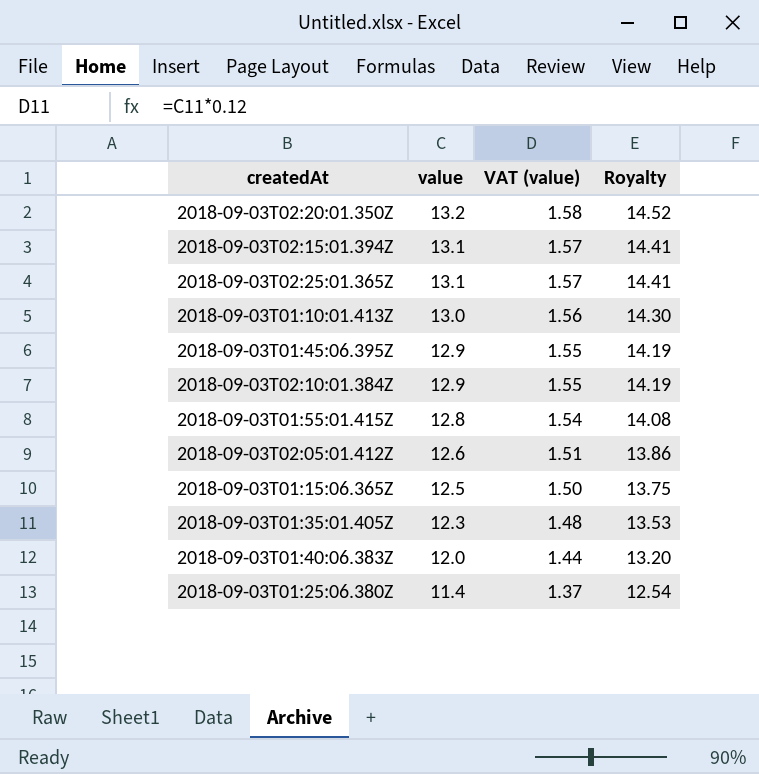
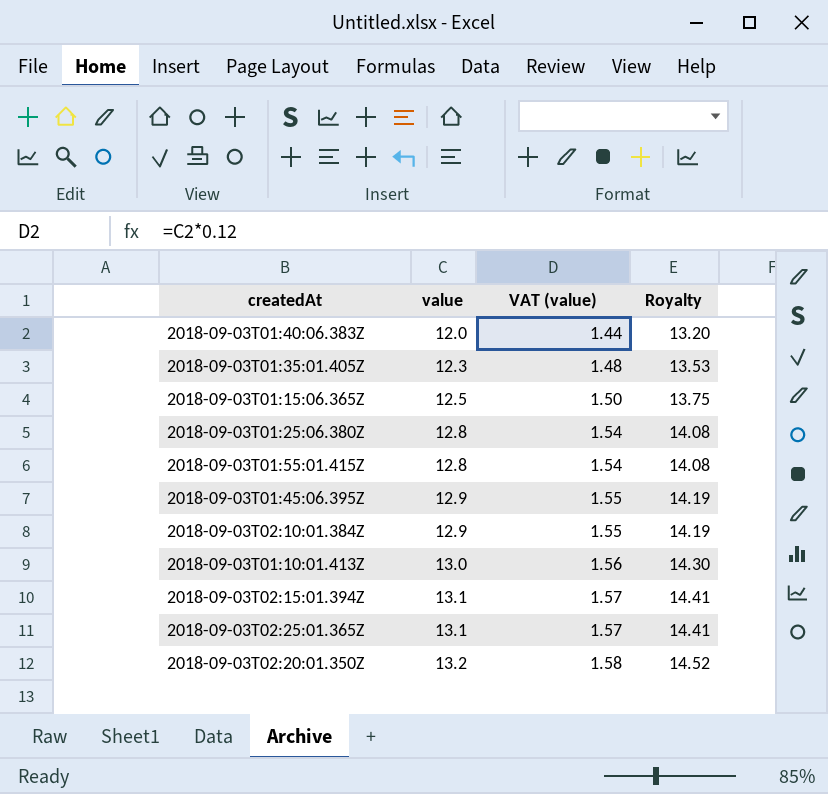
row order: value descending -> value ascending
row 2018-09-03T02:05:01.412Z: 12.6 | 1.51 | 13.86 -> none
2018-09-03T01:25:06.380Z | value: 11.4 -> 12.8
2018-09-03T01:25:06.380Z | VAT (value): 1.37 -> 1.54
2018-09-03T01:25:06.380Z | Royalty: 12.54 -> 14.08

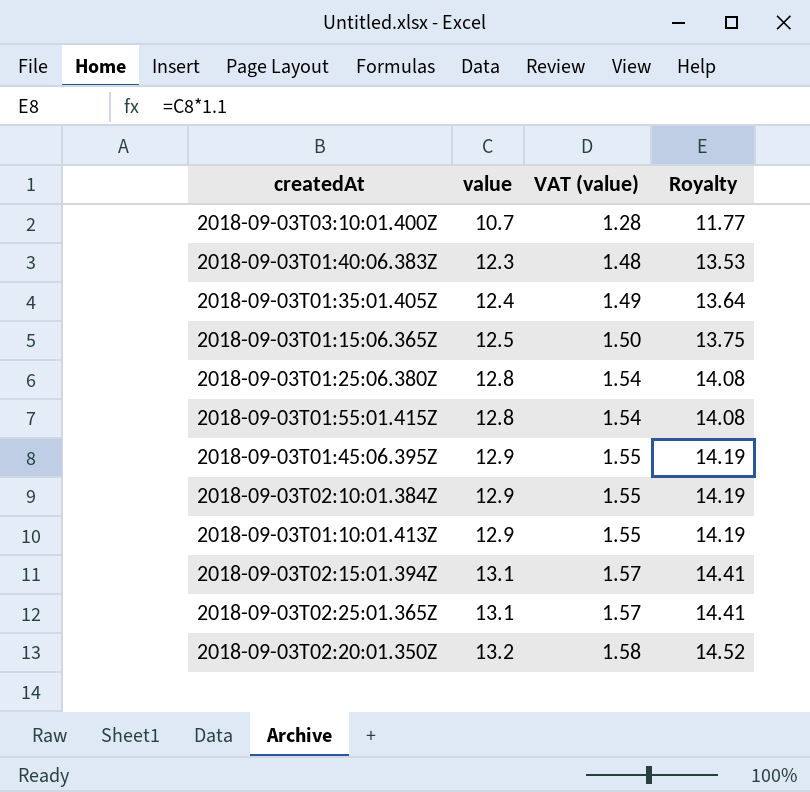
row 2018-09-03T03:10:01.400Z: none -> 10.7 | 1.28 | 11.77
2018-09-03T01:40:06.383Z | value: 12.0 -> 12.3
2018-09-03T01:40:06.383Z | VAT (value): 1.44 -> 1.48
2018-09-03T01:40:06.383Z | Royalty: 13.20 -> 13.53
2018-09-03T01:35:01.405Z | value: 12.3 -> 12.4
2018-09-03T01:35:01.405Z | VAT (value): 1.48 -> 1.49
2018-09-03T01:35:01.405Z | Royalty: 13.53 -> 13.64
2018-09-03T01:10:01.413Z | value: 13.0 -> 12.9
2018-09-03T01:10:01.413Z | VAT (value): 1.56 -> 1.55
2018-09-03T01:10:01.413Z | Royalty: 14.30 -> 14.19

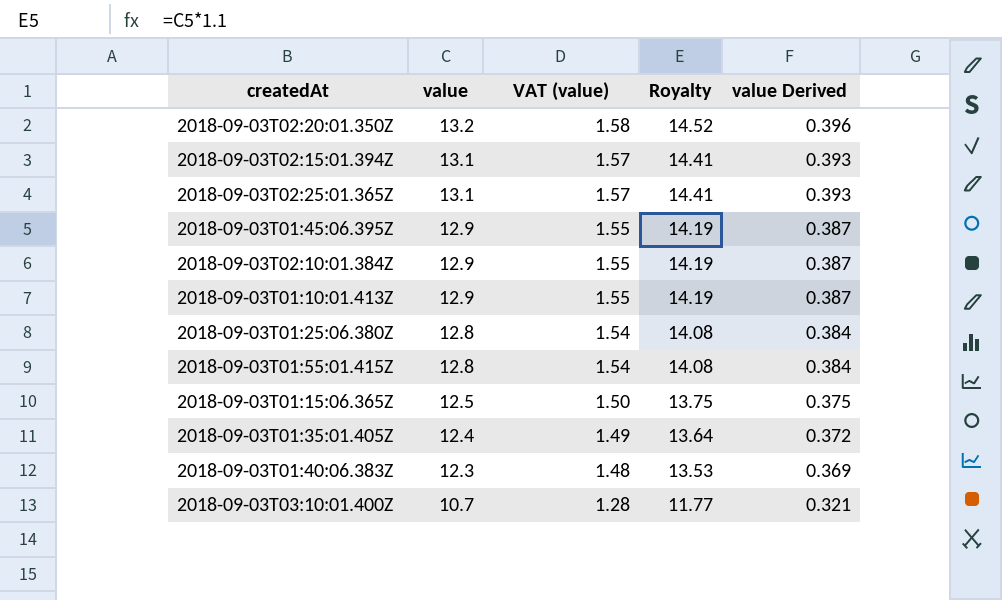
row order: value ascending -> value descending
column value Derived | formula: none -> [value] * 0.03

